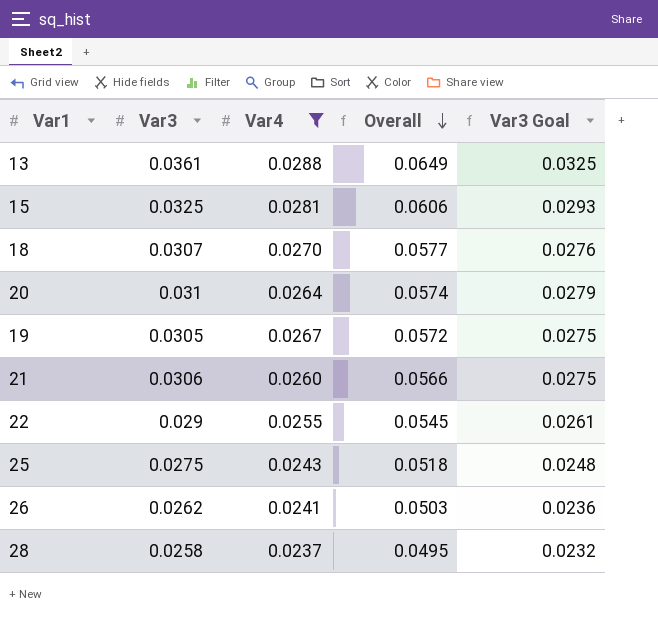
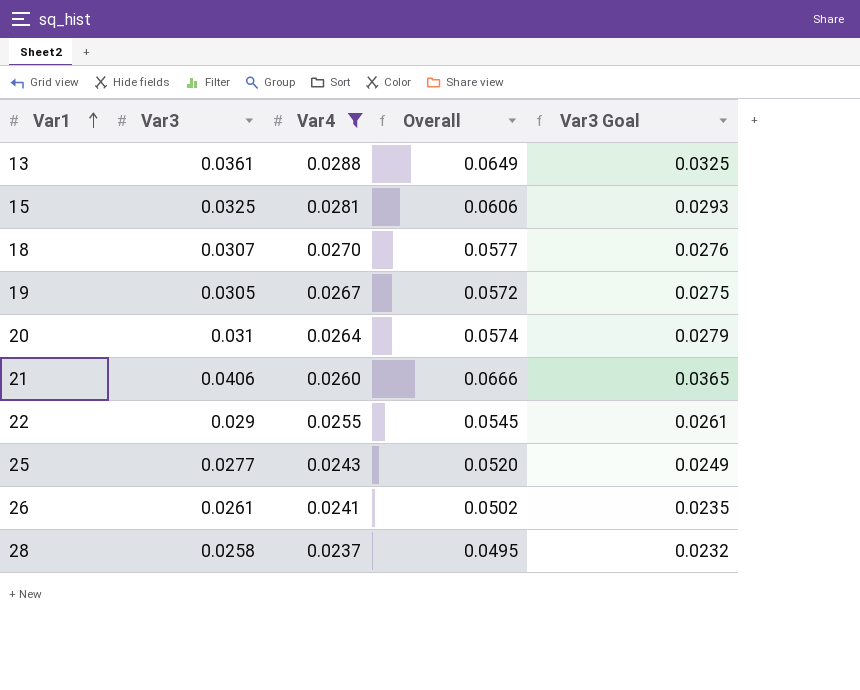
row order: Overall descending -> Var1 ascending
21 | Var3: 0.0306 -> 0.0406
21 | Overall: 0.0566 -> 0.0666
21 | Var3 Goal: 0.0275 -> 0.0365
25 | Var3: 0.0275 -> 0.0277
25 | Overall: 0.0518 -> 0.0520
25 | Var3 Goal: 0.0248 -> 0.0249
26 | Var3: 0.0262 -> 0.0261
26 | Overall: 0.0503 -> 0.0502
26 | Var3 Goal: 0.0236 -> 0.0235

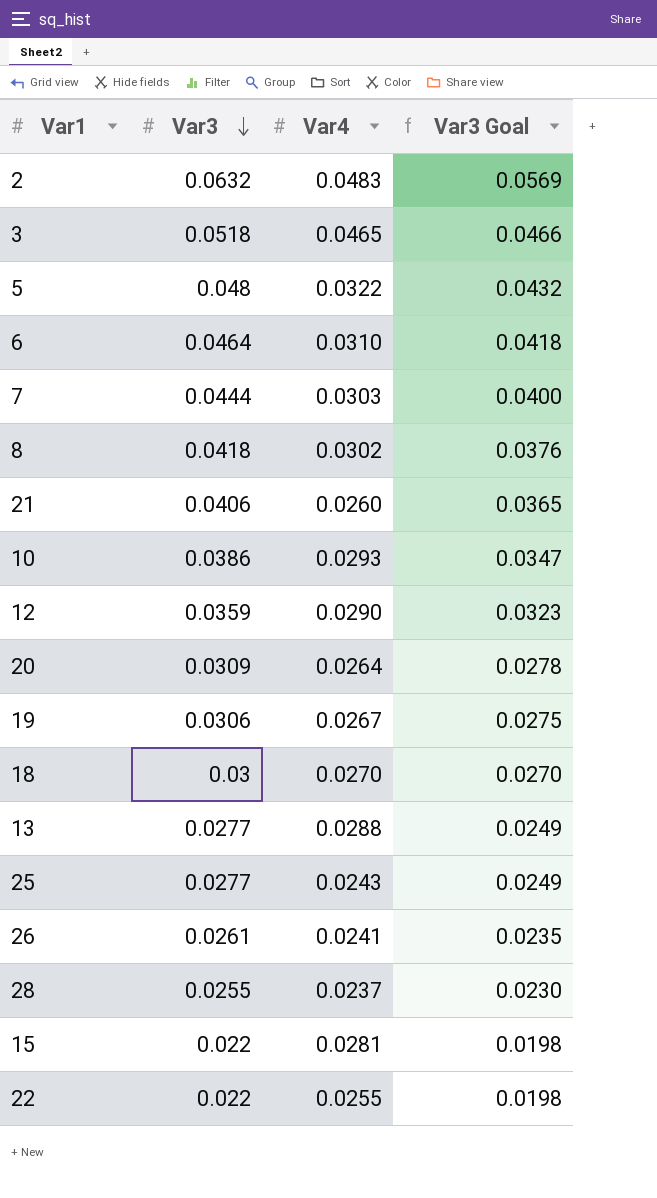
filter: Var4 <= 0.0288 -> none
row order: Var1 ascending -> Var3 descending
column Overall | formula: [Var3] + [Var4] -> none
20 | Var3: 0.031 -> 0.0309
20 | Var3 Goal: 0.0279 -> 0.0278
19 | Var3: 0.0305 -> 0.0306
18 | Var3: 0.0307 -> 0.03
18 | Var3 Goal: 0.0276 -> 0.0270
13 | Var3: 0.0361 -> 0.0277
13 | Var3 Goal: 0.0325 -> 0.0249
28 | Var3: 0.0258 -> 0.0255
28 | Var3 Goal: 0.0232 -> 0.0230
15 | Var3: 0.0325 -> 0.022
15 | Var3 Goal: 0.0293 -> 0.0198
22 | Var3: 0.029 -> 0.022
22 | Var3 Goal: 0.0261 -> 0.0198

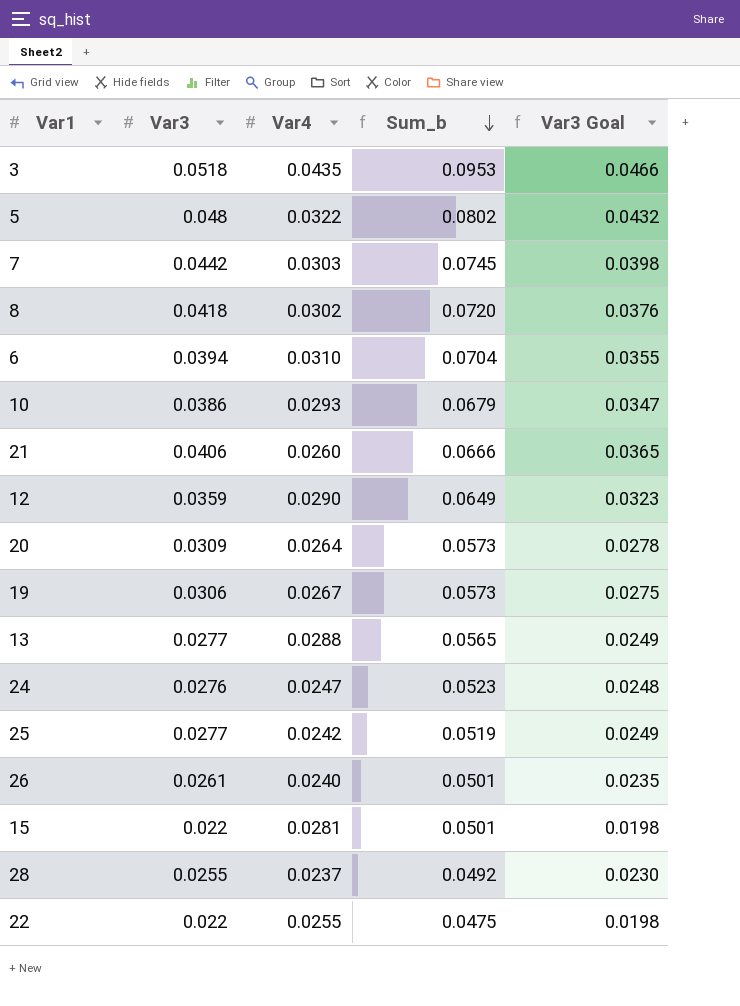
row order: Var3 descending -> Sum_b descending
column Sum_b | formula: none -> [Var3] + [Var4]
row 2: 0.0632 | 0.0483 | 0.0569 -> none
row 18: 0.03 | 0.0270 | 0.0270 -> none
3 | Var4: 0.0465 -> 0.0435
7 | Var3: 0.0444 -> 0.0442
7 | Var3 Goal: 0.0400 -> 0.0398
6 | Var3: 0.0464 -> 0.0394
6 | Var3 Goal: 0.0418 -> 0.0355
row 24: none -> 0.0276 | 0.0247 | 0.0523 | 0.0248
25 | Var4: 0.0243 -> 0.0242
26 | Var4: 0.0241 -> 0.0240

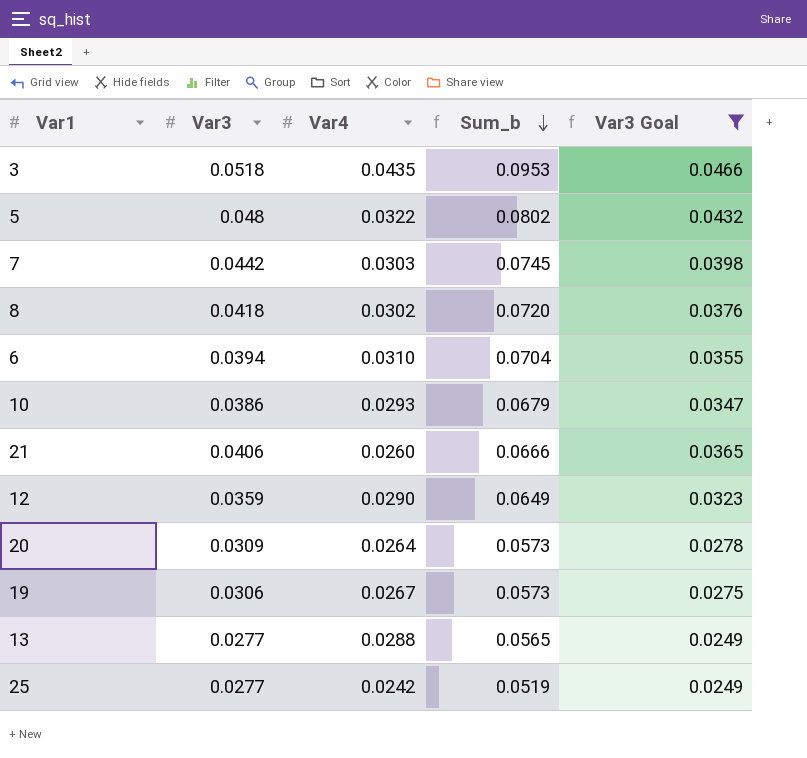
filter: none -> Var3 Goal >= 0.0249

